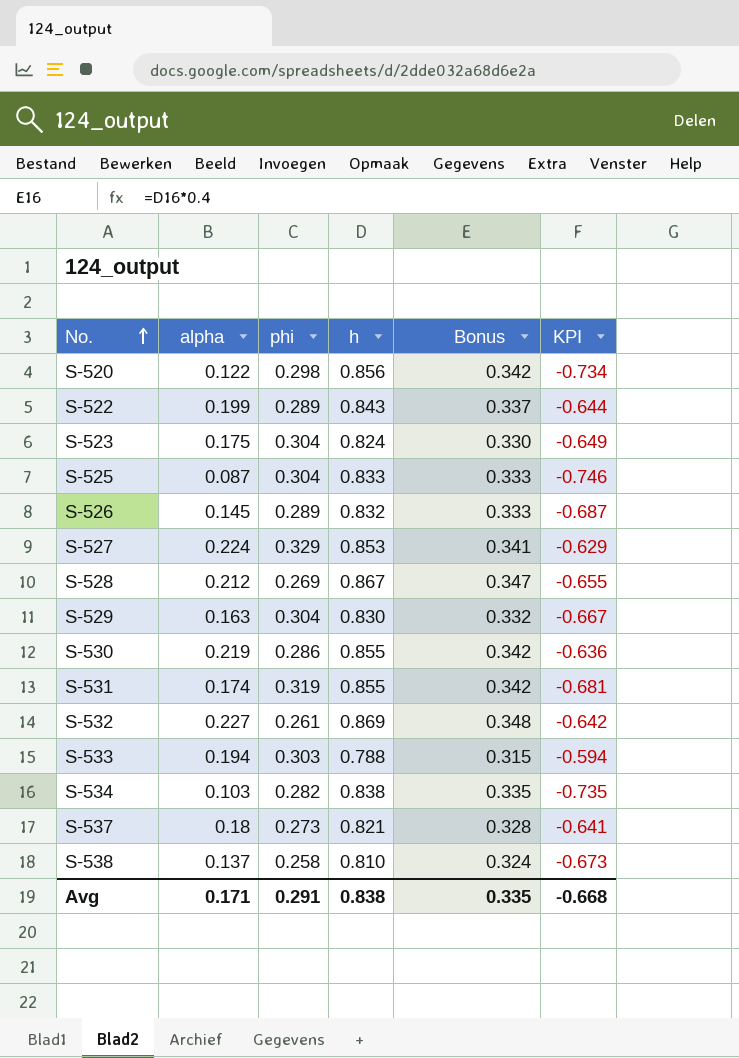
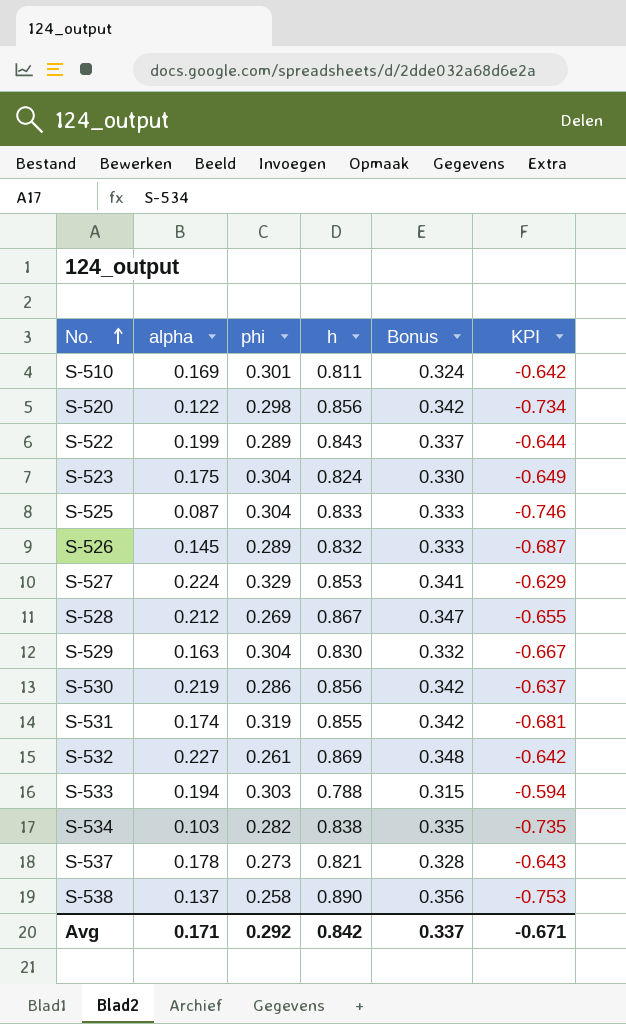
row S-510: none -> 0.169 | 0.301 | 0.811 | 0.324 | -0.642
S-530 | h: 0.855 -> 0.856
S-530 | KPI: -0.636 -> -0.637
S-537 | alpha: 0.18 -> 0.178
S-537 | KPI: -0.641 -> -0.643
S-538 | h: 0.810 -> 0.890
S-538 | Bonus: 0.324 -> 0.356
S-538 | KPI: -0.673 -> -0.753
Avg | phi: 0.291 -> 0.292
Avg | h: 0.838 -> 0.842
Avg | Bonus: 0.335 -> 0.337
Avg | KPI: -0.668 -> -0.671

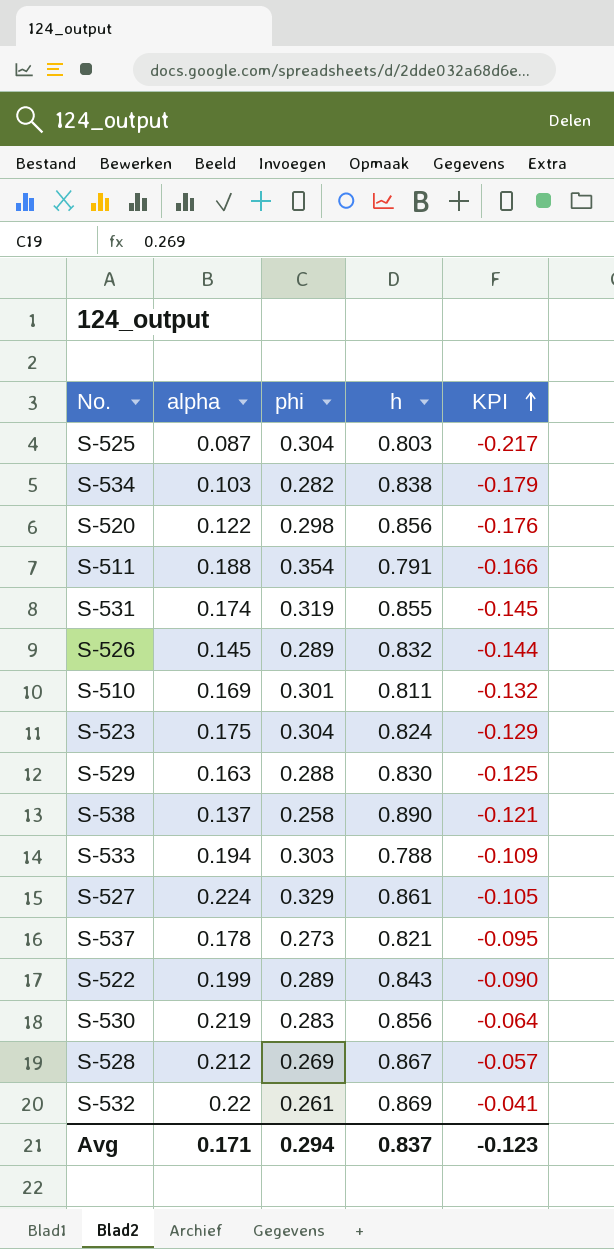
row order: No. ascending -> KPI ascending
column Bonus | formula: [h] * 0.4 -> none
column KPI | formula: [alpha] - [h] -> [alpha] - [phi]
S-525 | h: 0.833 -> 0.803
row S-511: none -> 0.188 | 0.354 | 0.791 | -0.166
S-529 | phi: 0.304 -> 0.288
S-527 | h: 0.853 -> 0.861
S-530 | phi: 0.286 -> 0.283
S-532 | alpha: 0.227 -> 0.22
Avg | phi: 0.292 -> 0.294
Avg | h: 0.842 -> 0.837
Avg | KPI: -0.671 -> -0.123

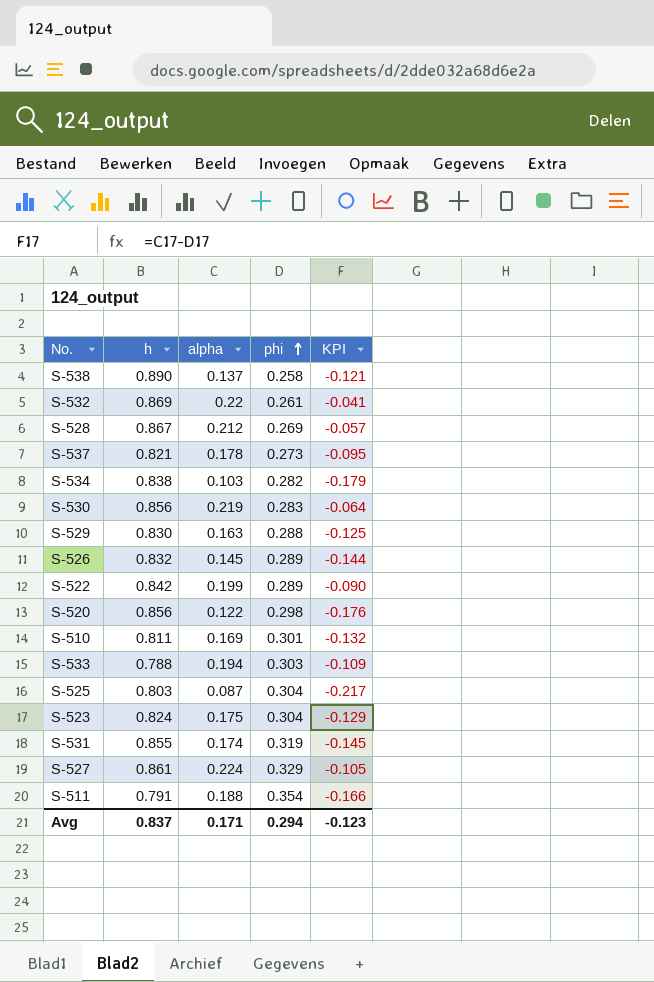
row order: KPI ascending -> phi ascending
column h | position: 4 -> 2
S-522 | h: 0.843 -> 0.842

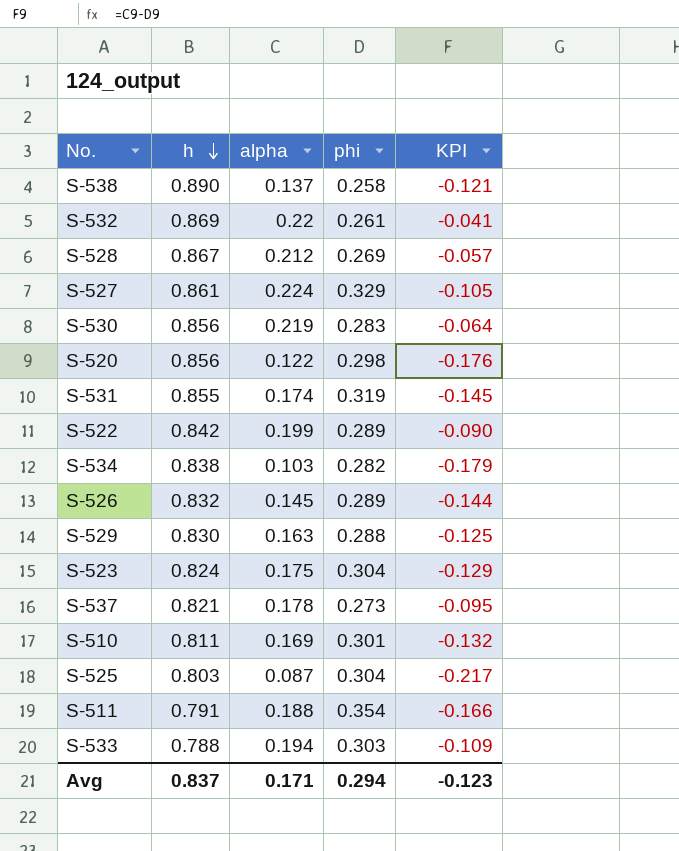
row order: phi ascending -> h descending

